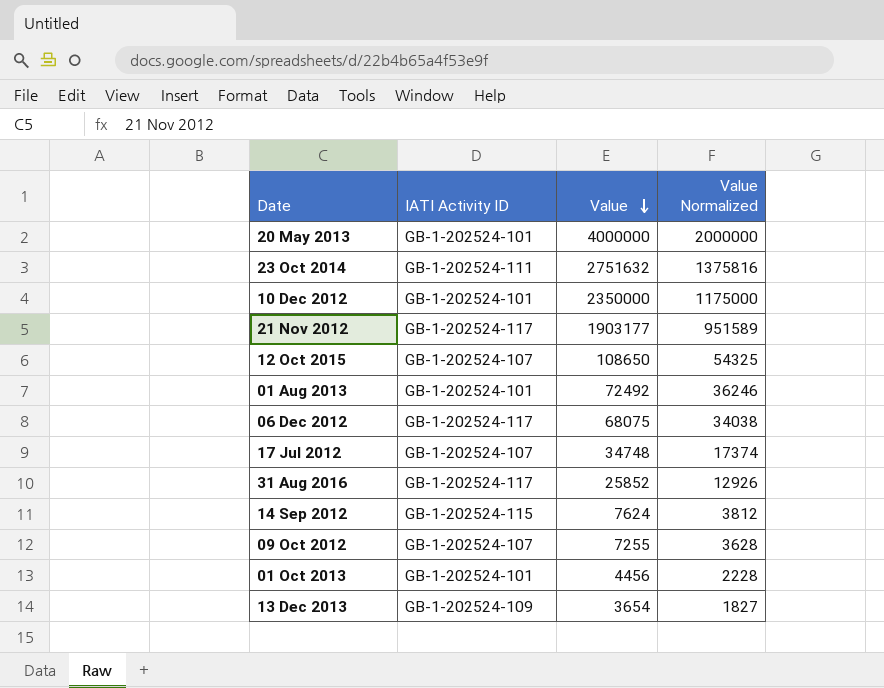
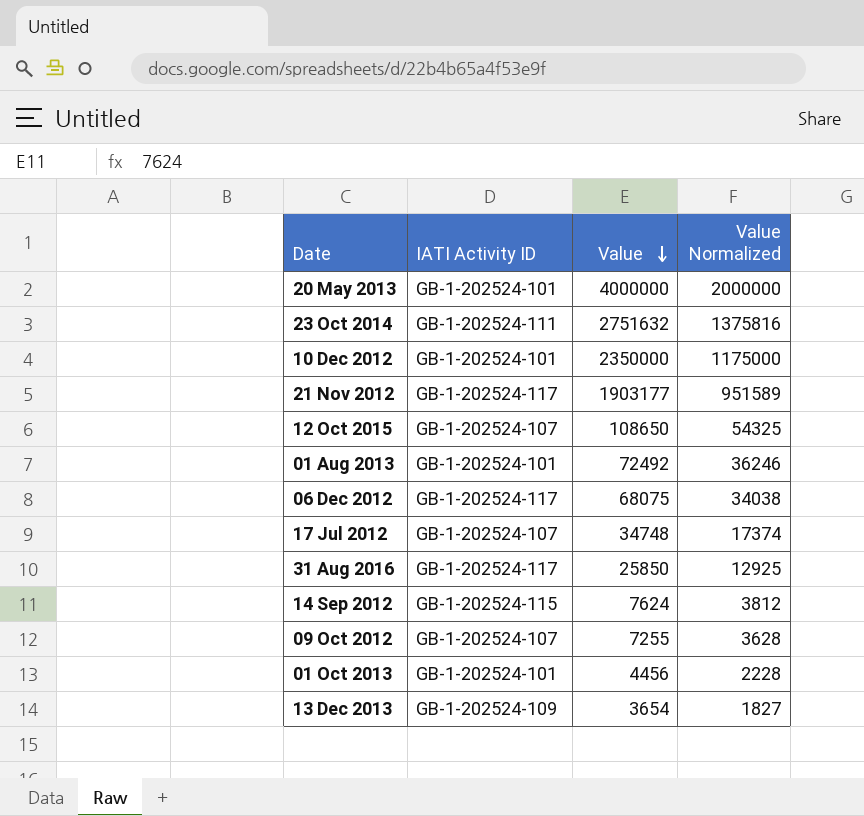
31 Aug 2016 | Value: 25852 -> 25850
31 Aug 2016 | Value Normalized: 12926 -> 12925

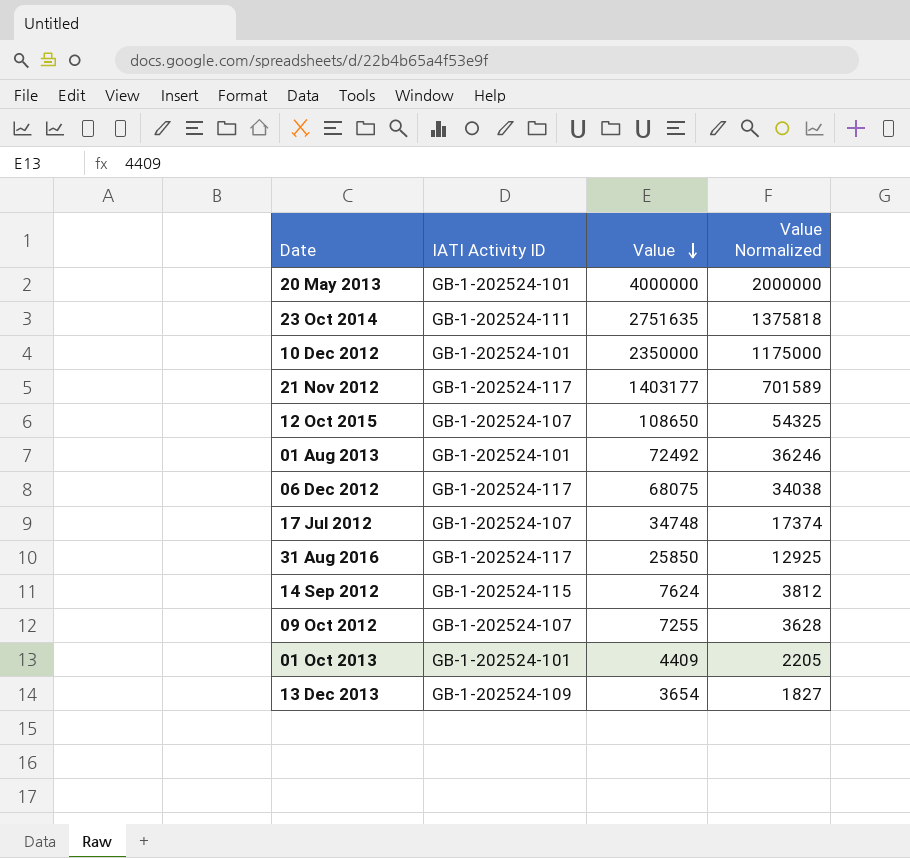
23 Oct 2014 | Value: 2751632 -> 2751635
23 Oct 2014 | Value Normalized: 1375816 -> 1375818
21 Nov 2012 | Value: 1903177 -> 1403177
21 Nov 2012 | Value Normalized: 951589 -> 701589
01 Oct 2013 | Value: 4456 -> 4409
01 Oct 2013 | Value Normalized: 2228 -> 2205

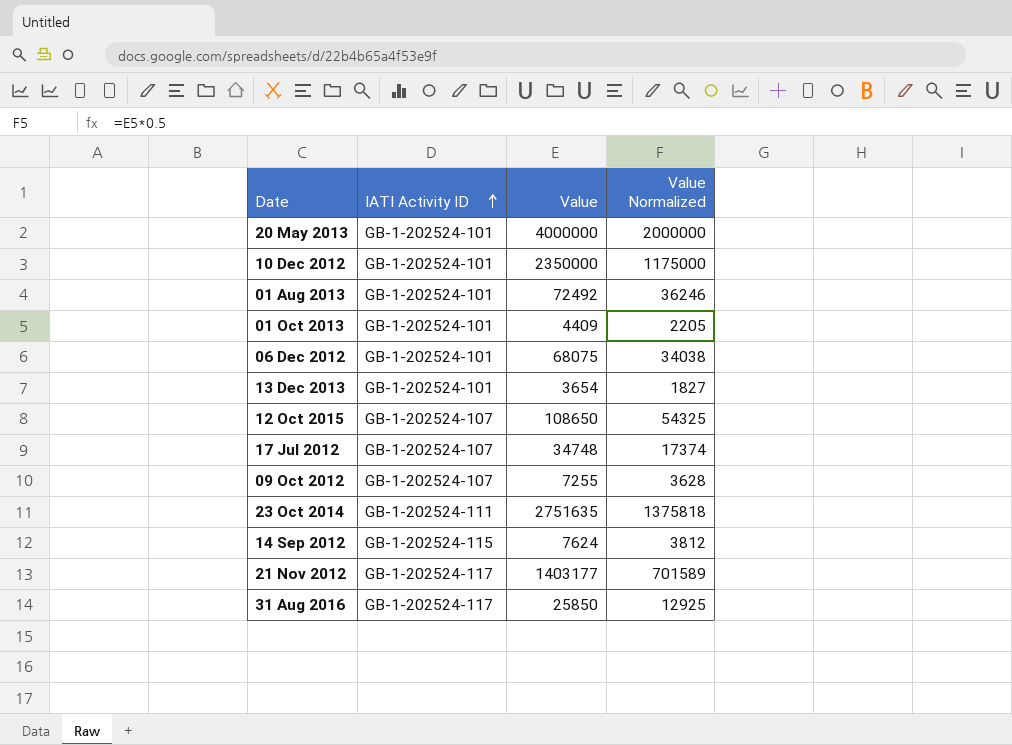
row order: Value descending -> IATI Activity ID ascending
06 Dec 2012 | IATI Activity ID: GB-1-202524-117 -> GB-1-202524-101
13 Dec 2013 | IATI Activity ID: GB-1-202524-109 -> GB-1-202524-101

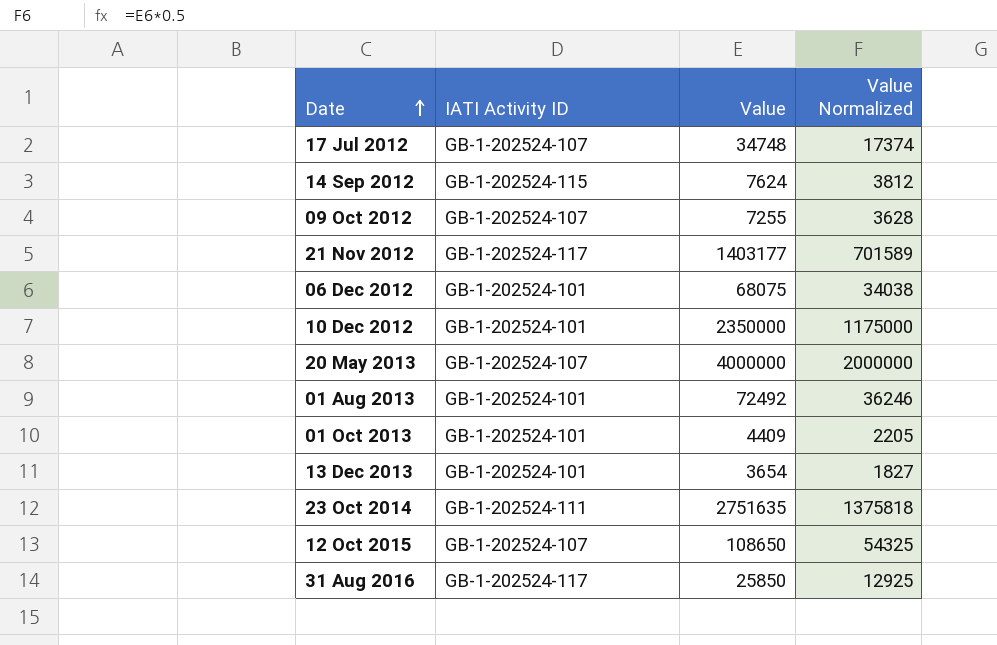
row order: IATI Activity ID ascending -> Date ascending
20 May 2013 | IATI Activity ID: GB-1-202524-101 -> GB-1-202524-107

